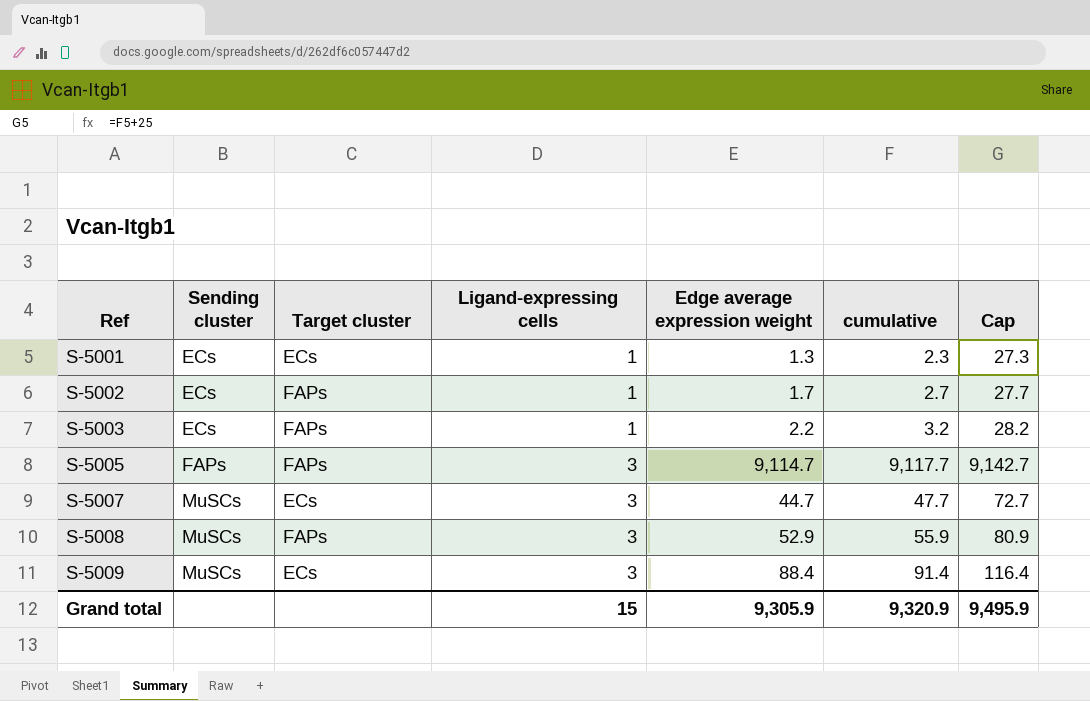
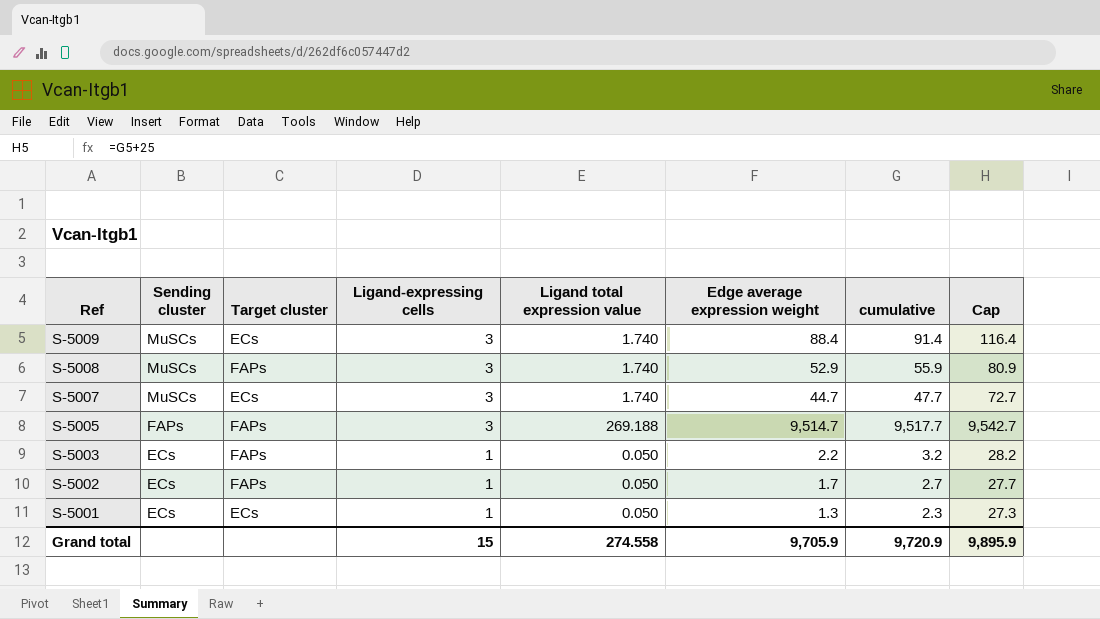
row order: Ref ascending -> Ref descending
column Ligand total expression value | position: none -> 5
S-5005 | Edge average expression weight: 9,114.7 -> 9,514.7
S-5005 | cumulative: 9,117.7 -> 9,517.7
S-5005 | Cap: 9,142.7 -> 9,542.7
Grand total | Edge average expression weight: 9,305.9 -> 9,705.9
Grand total | cumulative: 9,320.9 -> 9,720.9
Grand total | Cap: 9,495.9 -> 9,895.9

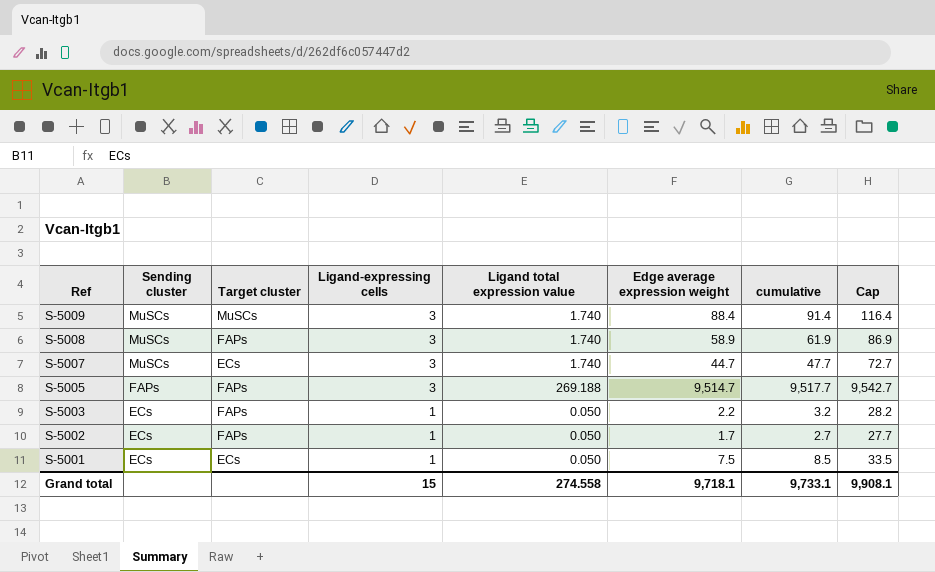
S-5009 | Target cluster: ECs -> MuSCs
S-5008 | Edge average expression weight: 52.9 -> 58.9
S-5008 | cumulative: 55.9 -> 61.9
S-5008 | Cap: 80.9 -> 86.9
S-5001 | Edge average expression weight: 1.3 -> 7.5
S-5001 | cumulative: 2.3 -> 8.5
S-5001 | Cap: 27.3 -> 33.5
Grand total | Edge average expression weight: 9,705.9 -> 9,718.1
Grand total | cumulative: 9,720.9 -> 9,733.1
Grand total | Cap: 9,895.9 -> 9,908.1

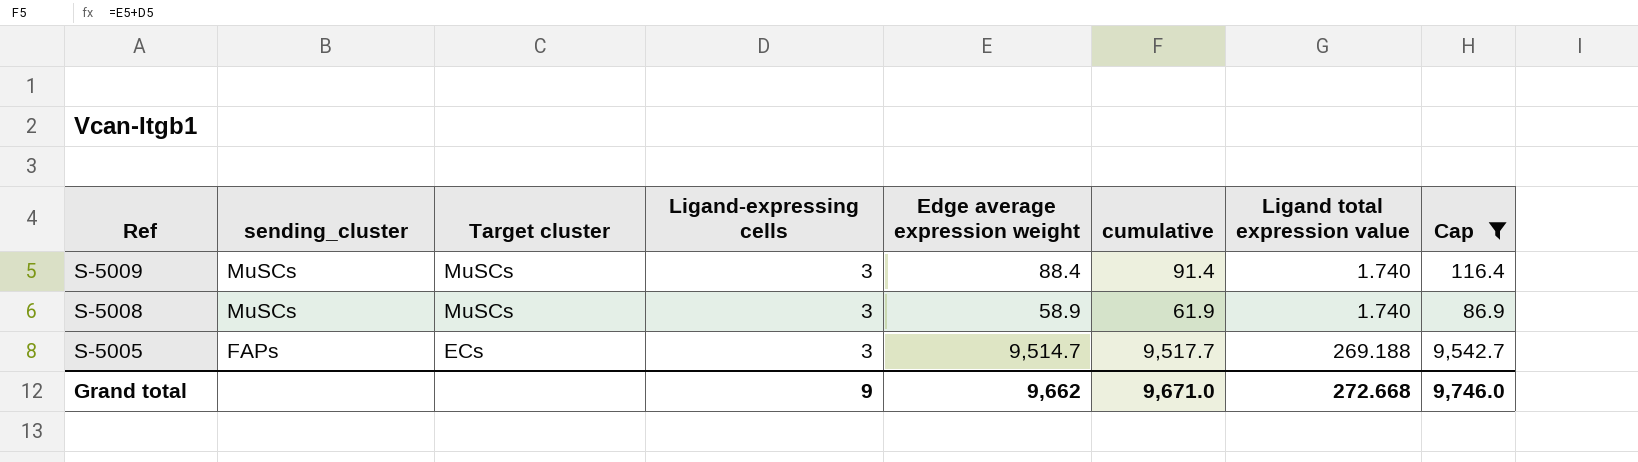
filter: none -> Cap >= 86.9
column name: Sending cluster -> sending_cluster
column Ligand total expression value | position: 5 -> 7
S-5008 | Target cluster: FAPs -> MuSCs
S-5005 | Target cluster: FAPs -> ECs
Grand total | Ligand-expressing cells: 15 -> 9
Grand total | Edge average expression weight: 9,718.1 -> 9,662
Grand total | cumulative: 9,733.1 -> 9,671.0
Grand total | Ligand total expression value: 274.558 -> 272.668
Grand total | Cap: 9,908.1 -> 9,746.0

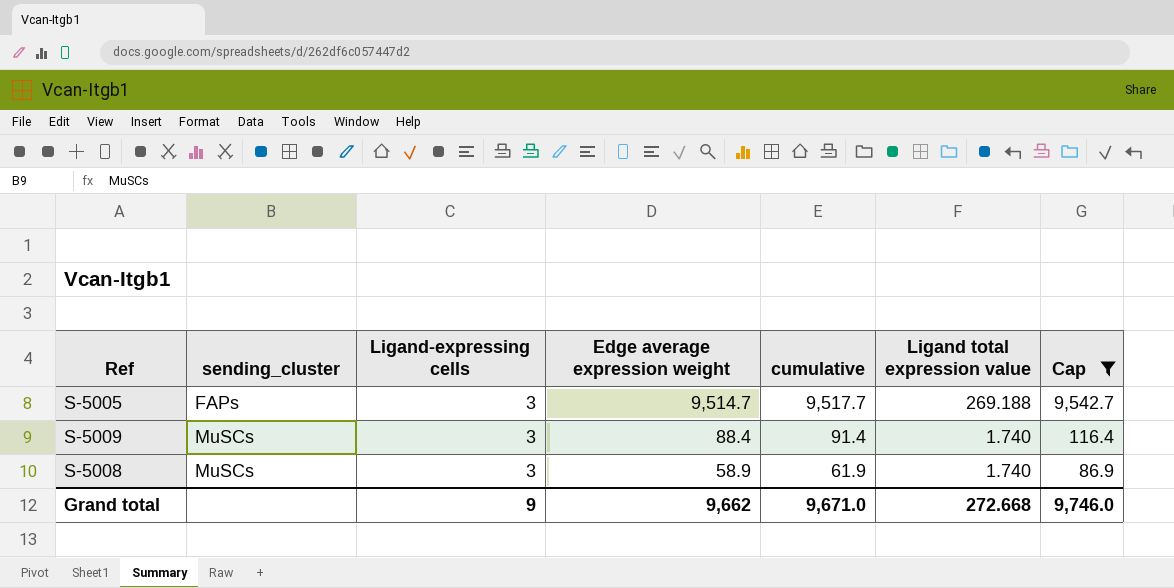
row order: Ref descending -> sending_cluster ascending
column Target cluster | position: 3 -> none

